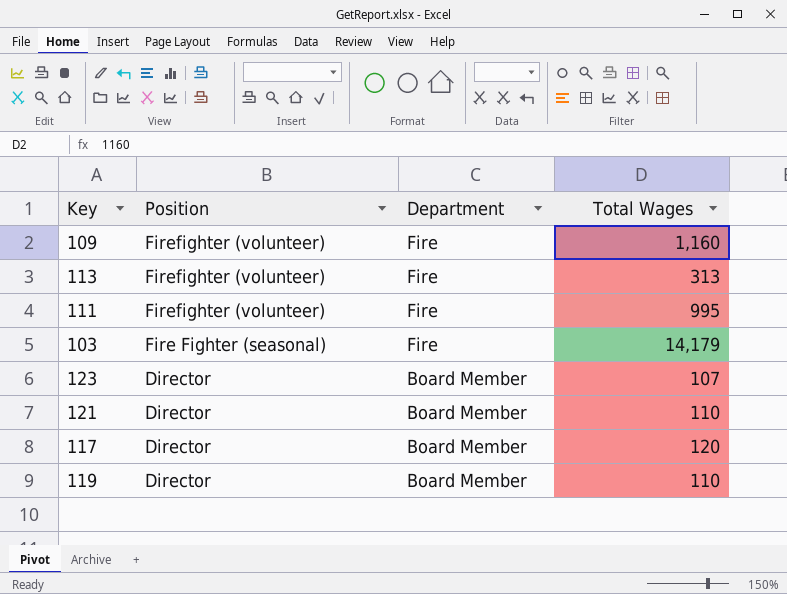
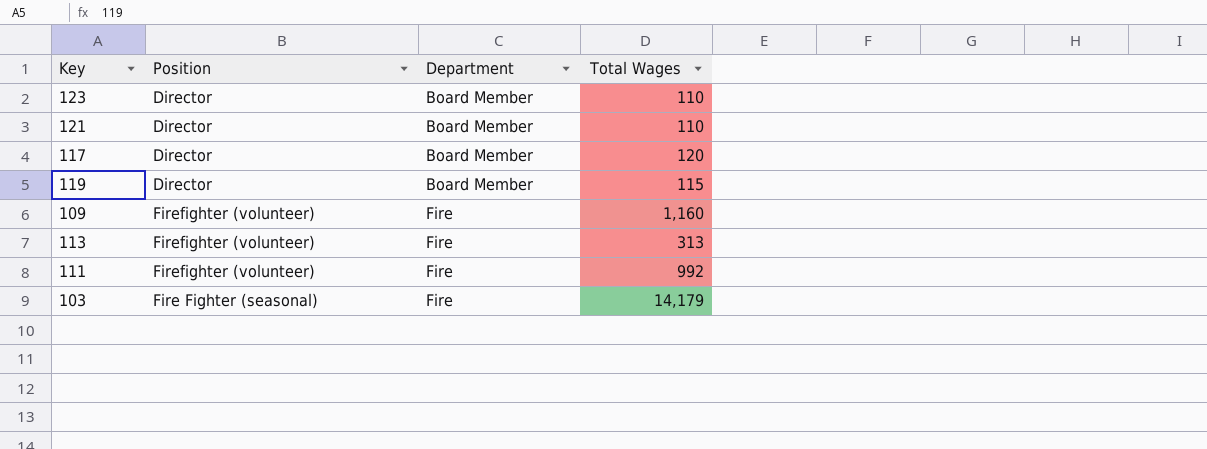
row order: Position descending -> Department ascending
123 | Total Wages: 107 -> 110
119 | Total Wages: 110 -> 115
111 | Total Wages: 995 -> 992

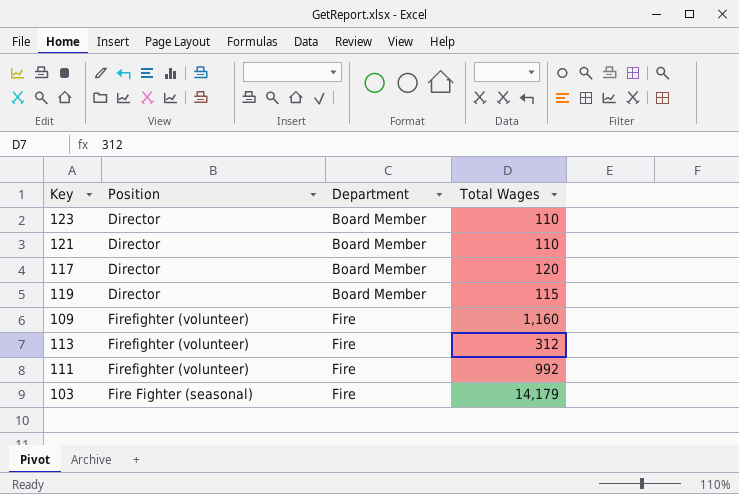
113 | Total Wages: 313 -> 312

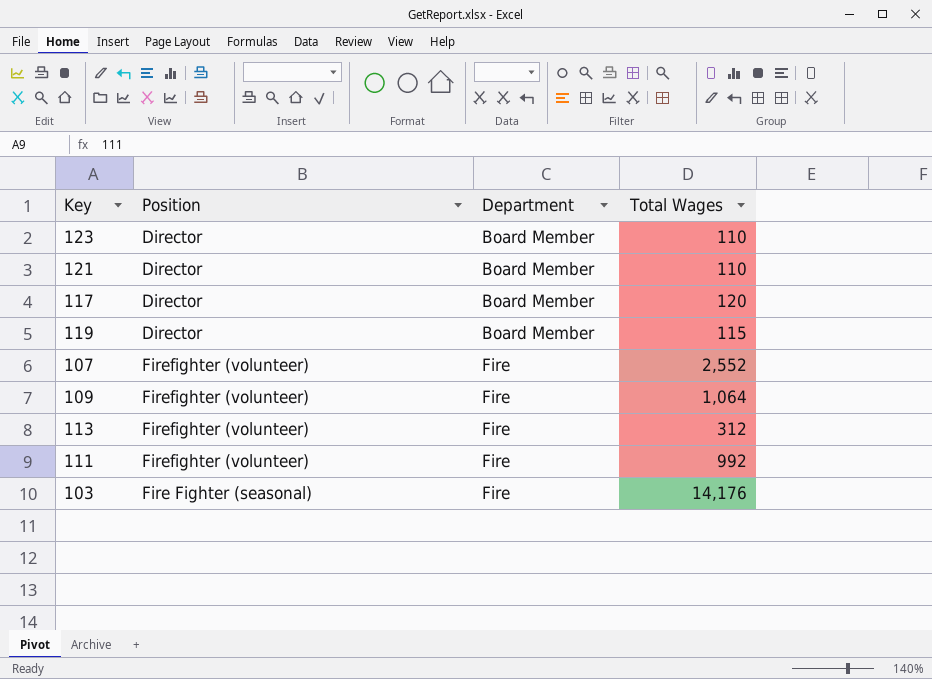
row 107: none -> Firefighter (volunteer) | Fire | 2,552
109 | Total Wages: 1,160 -> 1,064
103 | Total Wages: 14,179 -> 14,176

